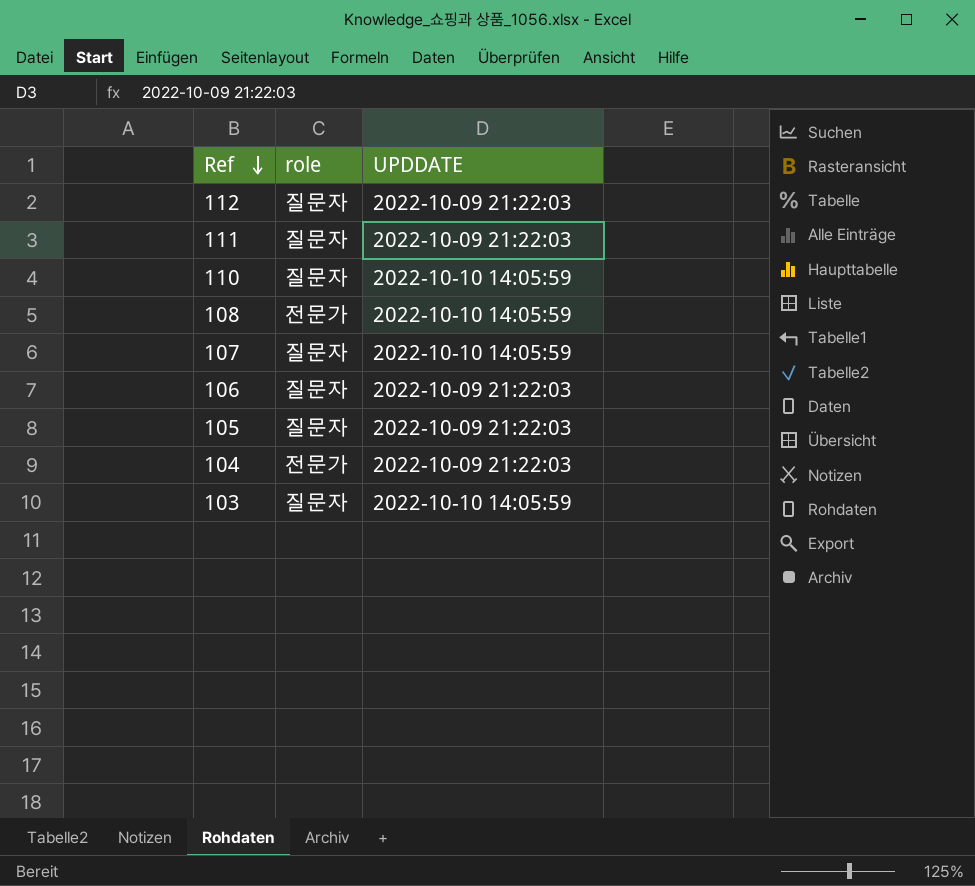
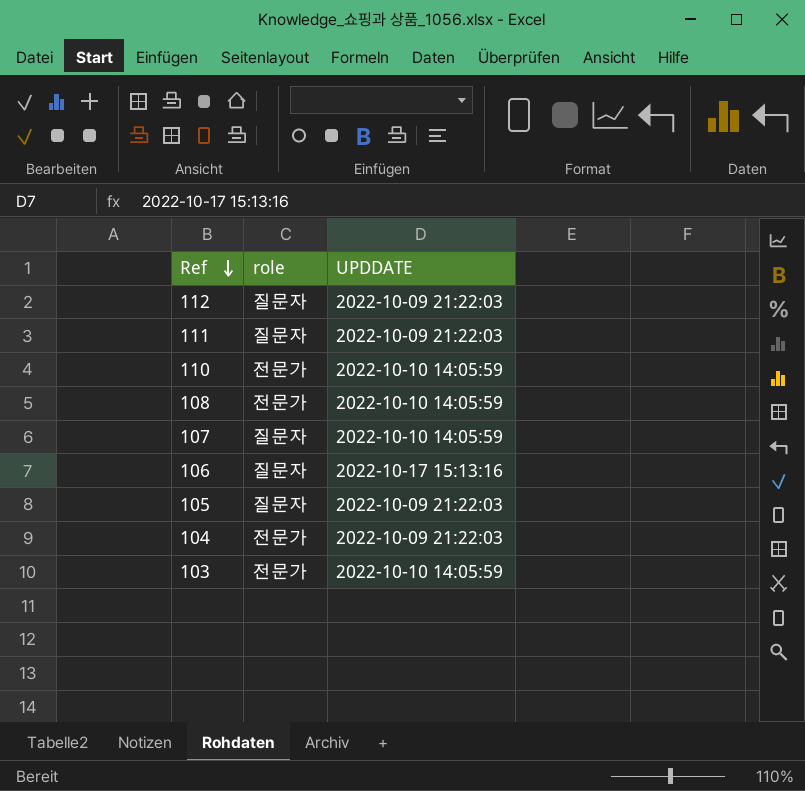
110 | role: 질문자 -> 전문가
106 | UPDDATE: 2022-10-09 21:22:03 -> 2022-10-17 15:13:16
103 | role: 질문자 -> 전문가

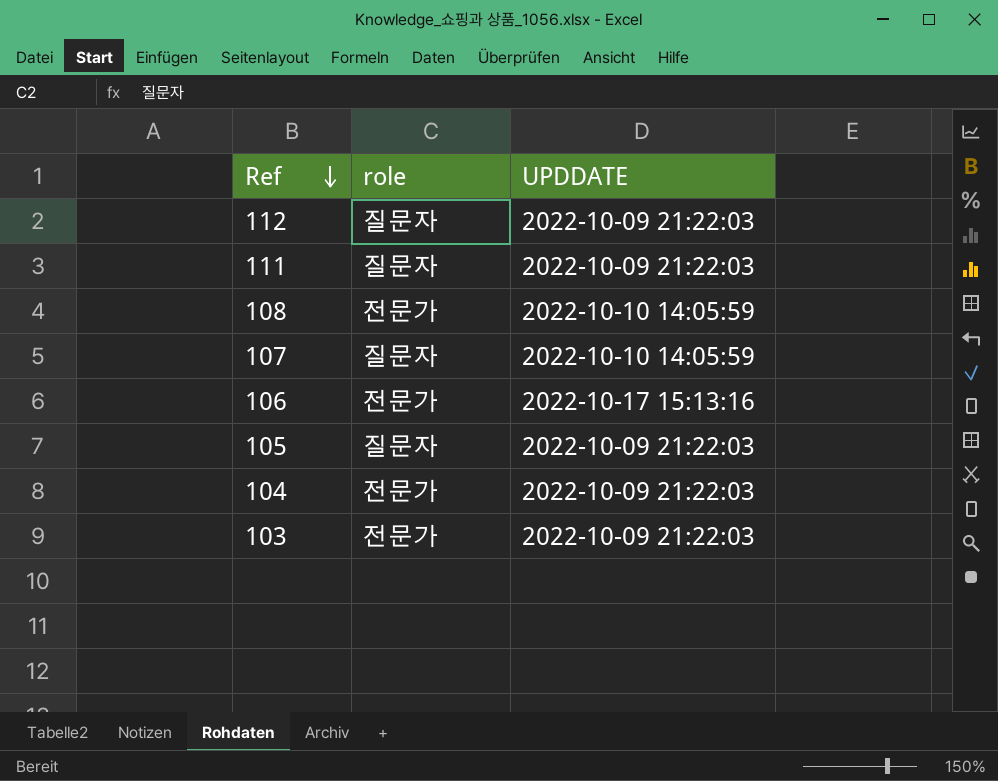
row 110: 전문가 | 2022-10-10 14:05:59 -> none
106 | role: 질문자 -> 전문가
103 | UPDDATE: 2022-10-10 14:05:59 -> 2022-10-09 21:22:03

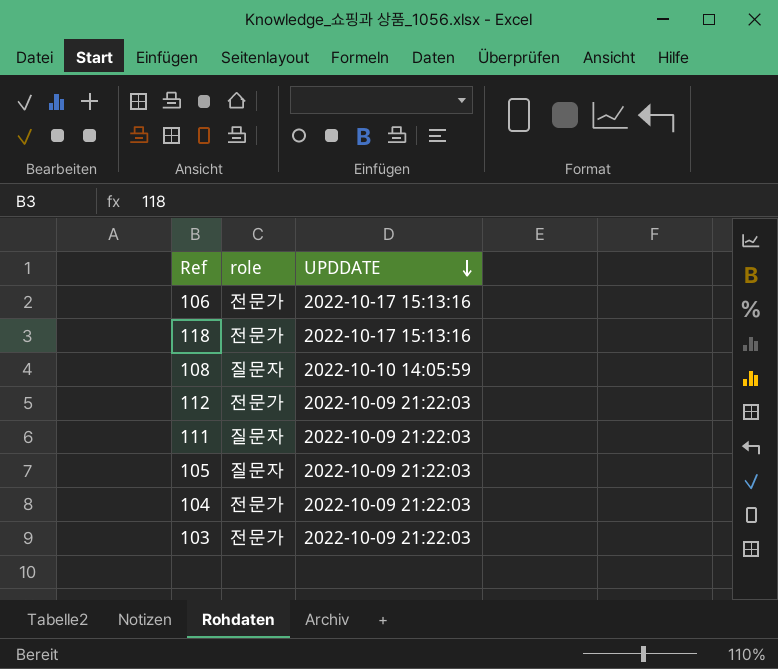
row order: Ref descending -> UPDDATE descending
row 107: 질문자 | 2022-10-10 14:05:59 -> none
row 118: none -> 전문가 | 2022-10-17 15:13:16
108 | role: 전문가 -> 질문자
112 | role: 질문자 -> 전문가

